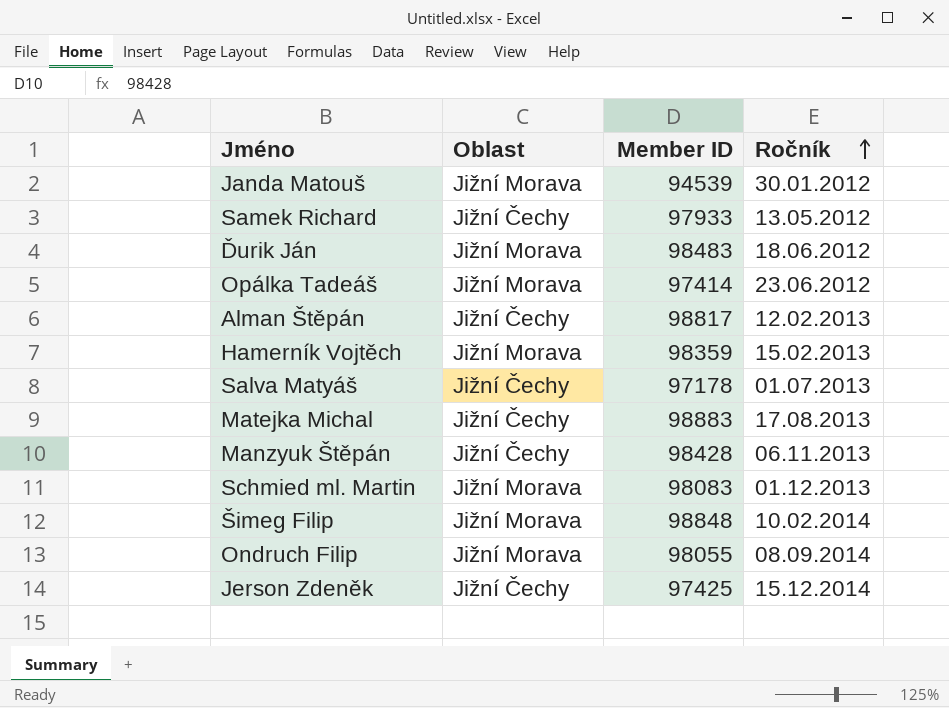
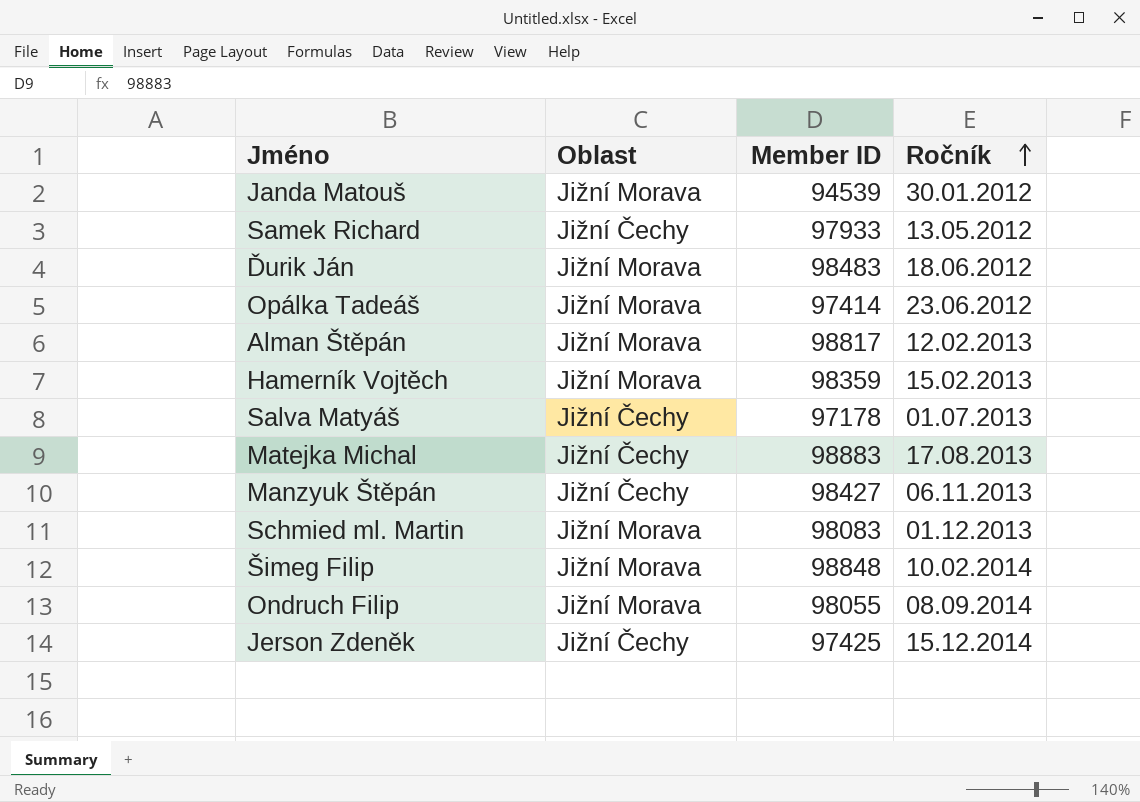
Alman Štěpán | Oblast: Jižní Čechy -> Jižní Morava
Manzyuk Štěpán | Member ID: 98428 -> 98427

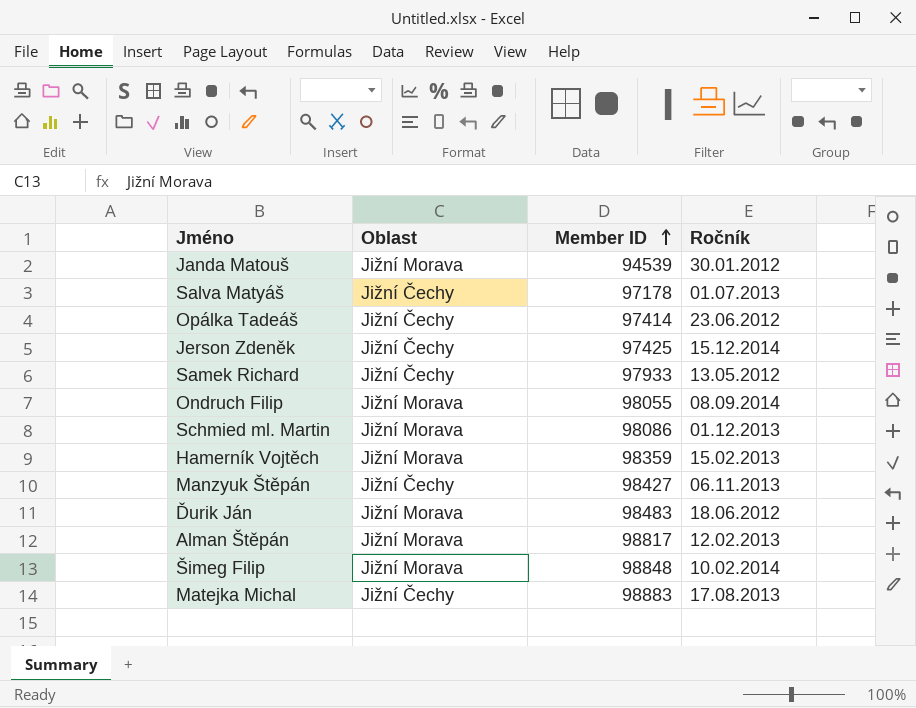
row order: Ročník ascending -> Member ID ascending
Opálka Tadeáš | Oblast: Jižní Morava -> Jižní Čechy
Schmied ml. Martin | Member ID: 98083 -> 98086

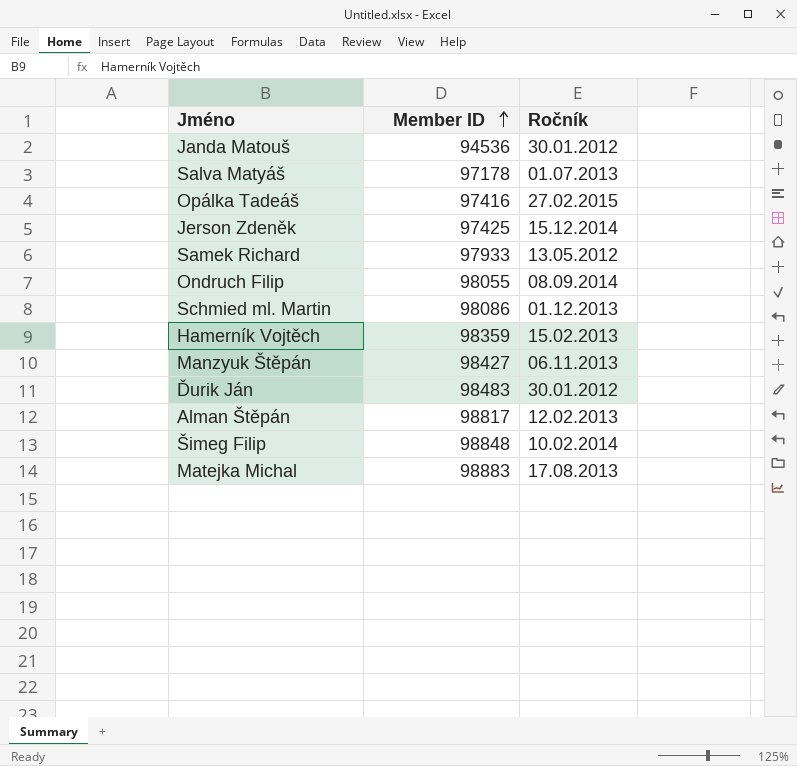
column Oblast | position: 2 -> none
Janda Matouš | Member ID: 94539 -> 94536
Opálka Tadeáš | Member ID: 97414 -> 97416
Opálka Tadeáš | Ročník: 23.06.2012 -> 27.02.2015
Ďurik Ján | Ročník: 18.06.2012 -> 30.01.2012

